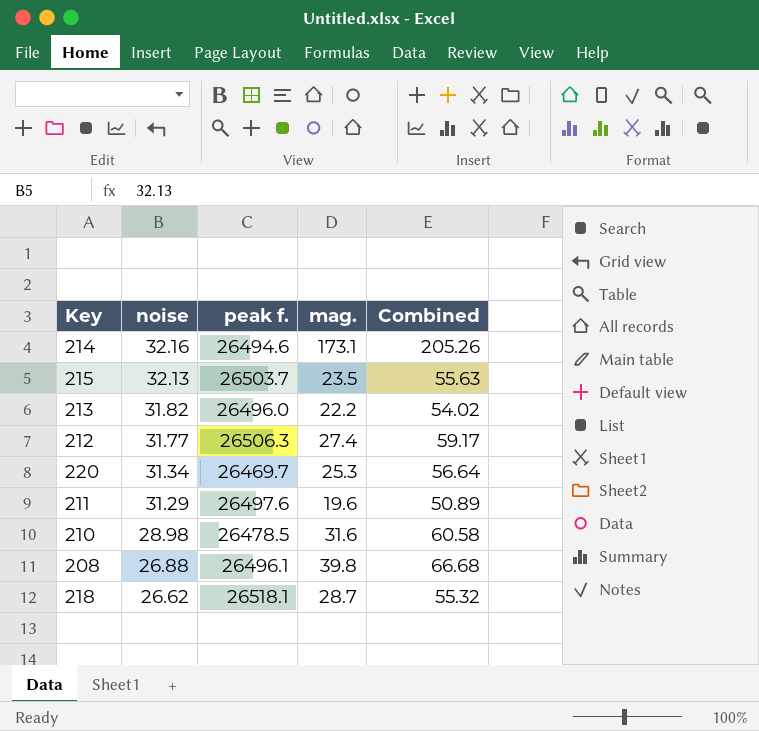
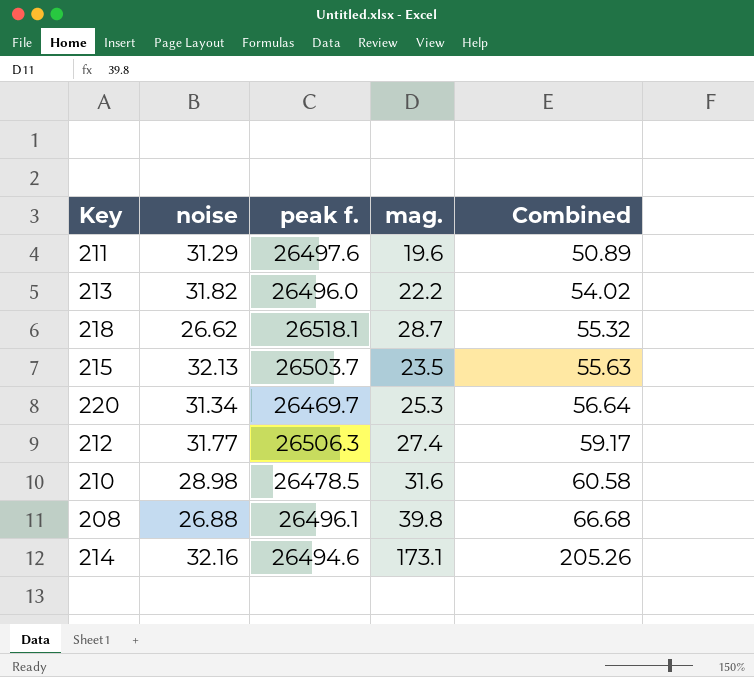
row order: noise descending -> Combined ascending

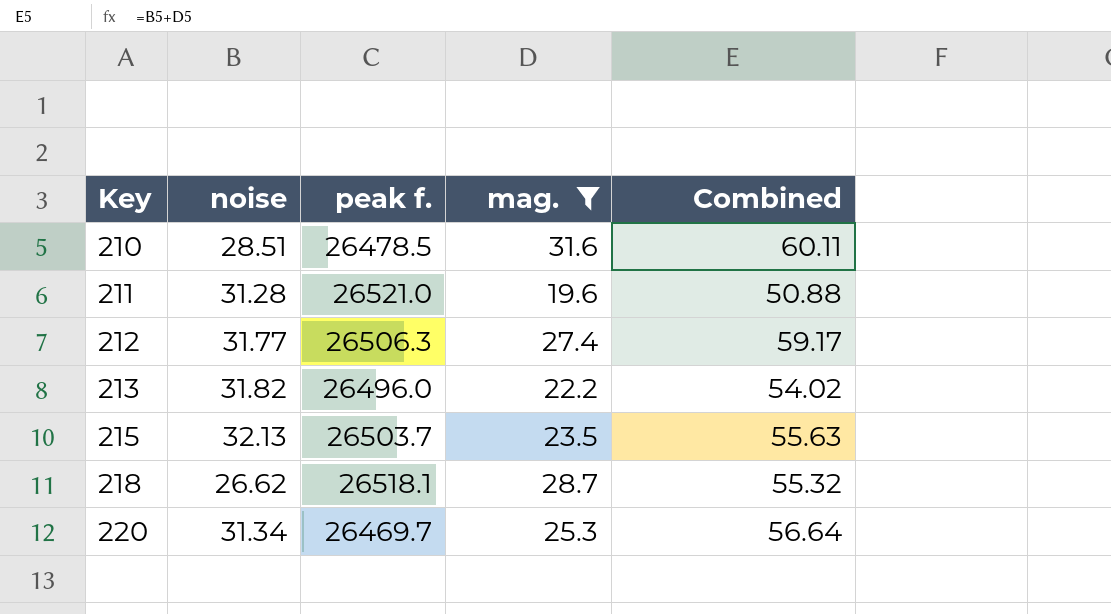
filter: none -> mag. <= 31.6
row order: Combined ascending -> Key ascending
210 | noise: 28.98 -> 28.51
210 | Combined: 60.58 -> 60.11
211 | noise: 31.29 -> 31.28
211 | peak f.: 26497.6 -> 26521.0
211 | Combined: 50.89 -> 50.88

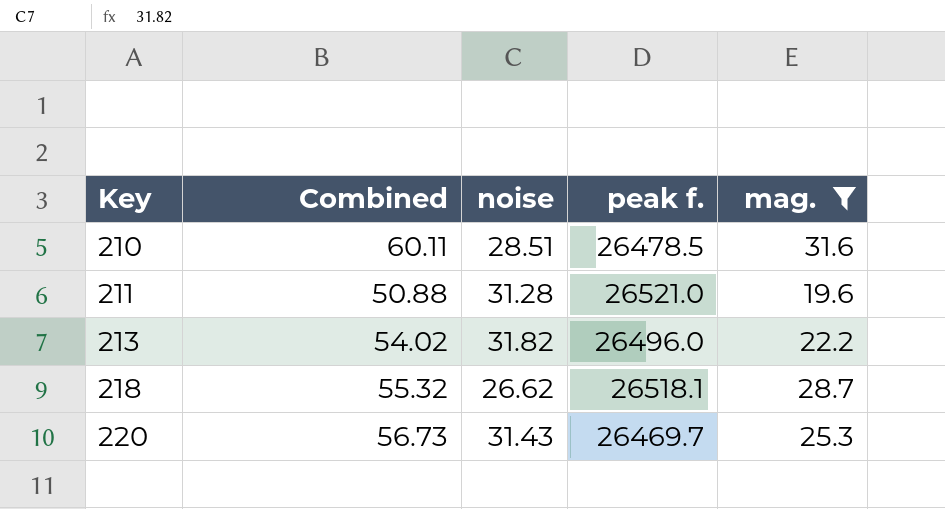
column Combined | position: 5 -> 2
row 212: 31.77 | 26506.3 | 27.4 | 59.17 -> none
row 215: 32.13 | 26503.7 | 23.5 | 55.63 -> none
220 | Combined: 56.64 -> 56.73
220 | noise: 31.34 -> 31.43

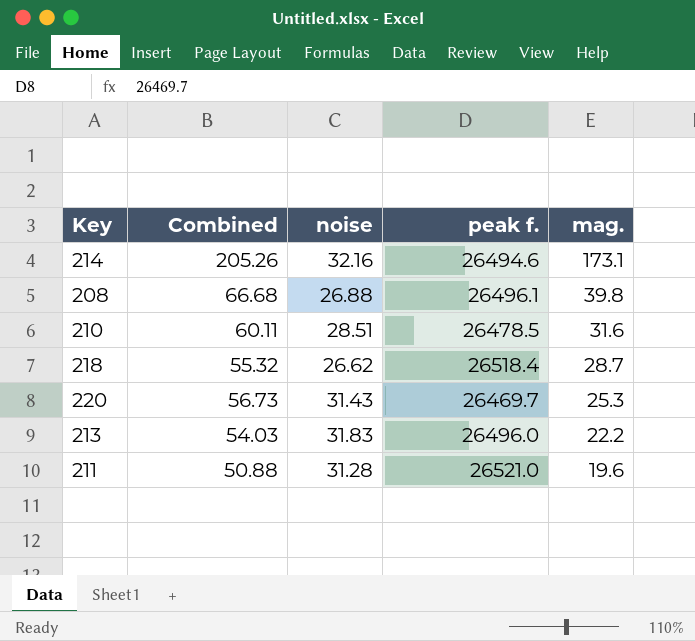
filter: mag. <= 31.6 -> none
row order: Key ascending -> mag. descending
218 | peak f.: 26518.1 -> 26518.4
213 | Combined: 54.02 -> 54.03
213 | noise: 31.82 -> 31.83

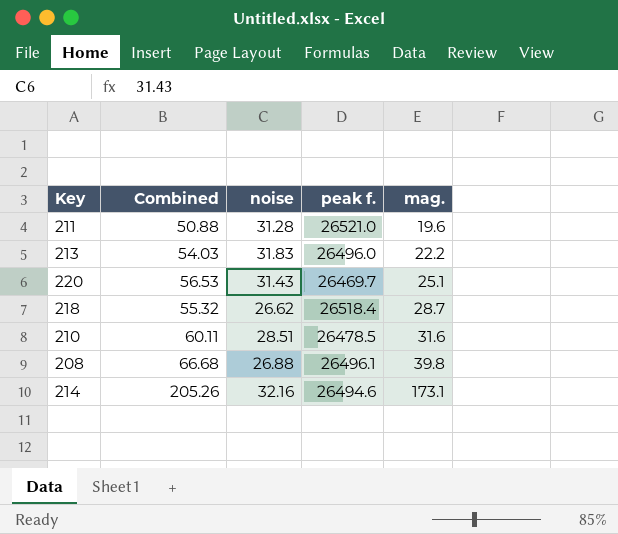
row order: mag. descending -> mag. ascending
220 | Combined: 56.73 -> 56.53
220 | mag.: 25.3 -> 25.1

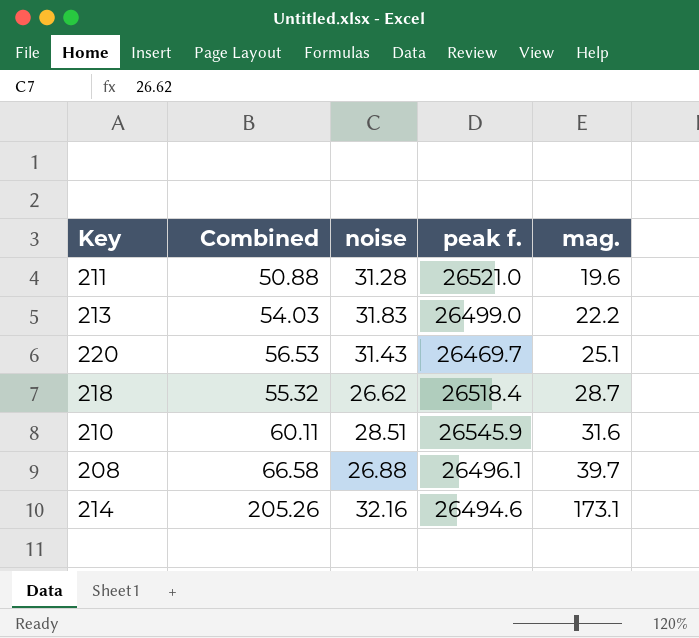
213 | peak f.: 26496.0 -> 26499.0
210 | peak f.: 26478.5 -> 26545.9
208 | Combined: 66.68 -> 66.58
208 | mag.: 39.8 -> 39.7

